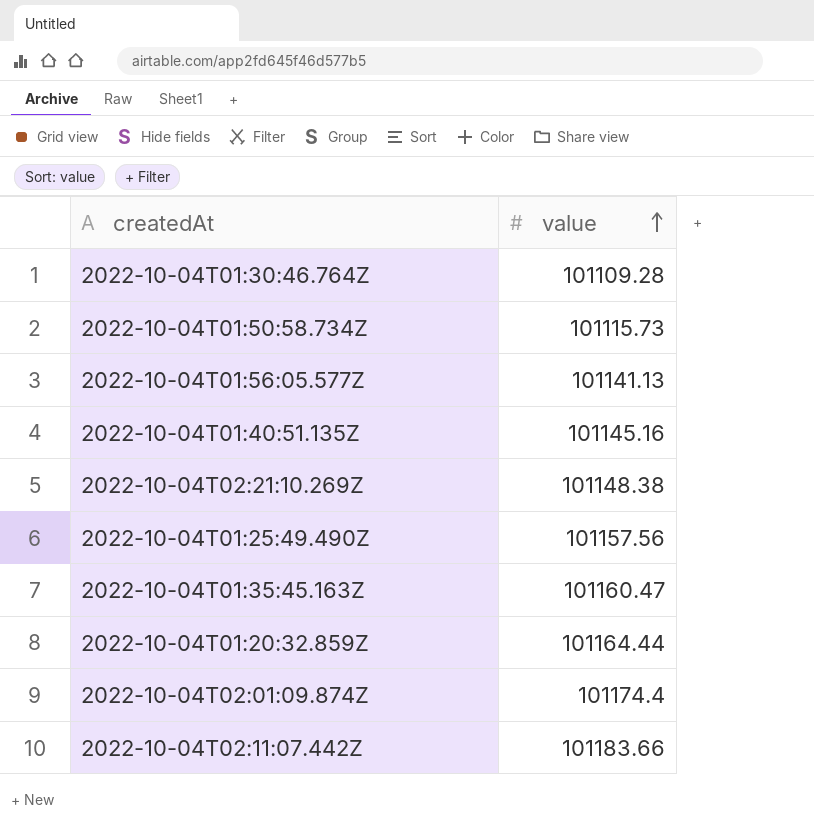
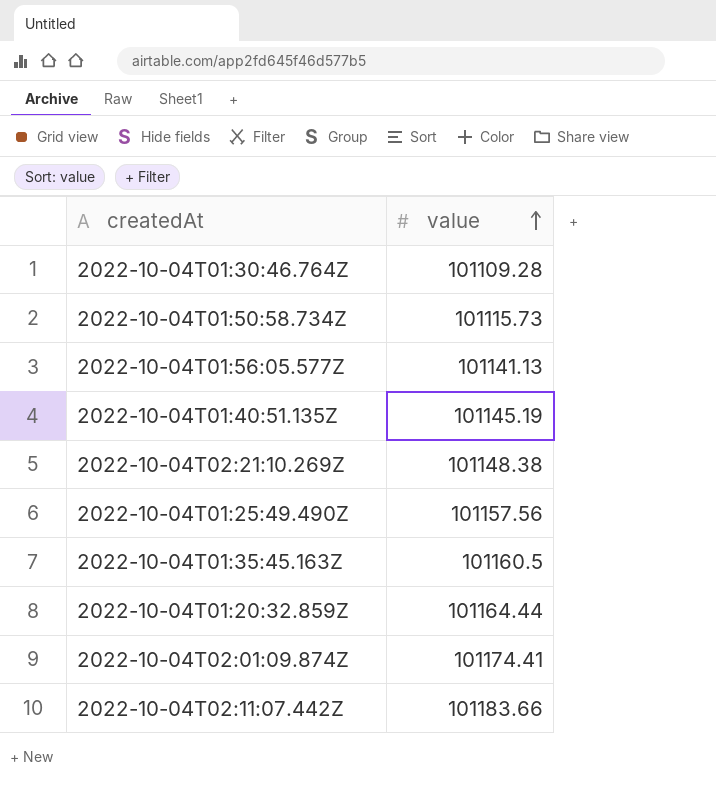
2022-10-04T01:40:51.135Z | value: 101145.16 -> 101145.19
2022-10-04T01:35:45.163Z | value: 101160.47 -> 101160.5
2022-10-04T02:01:09.874Z | value: 101174.4 -> 101174.41

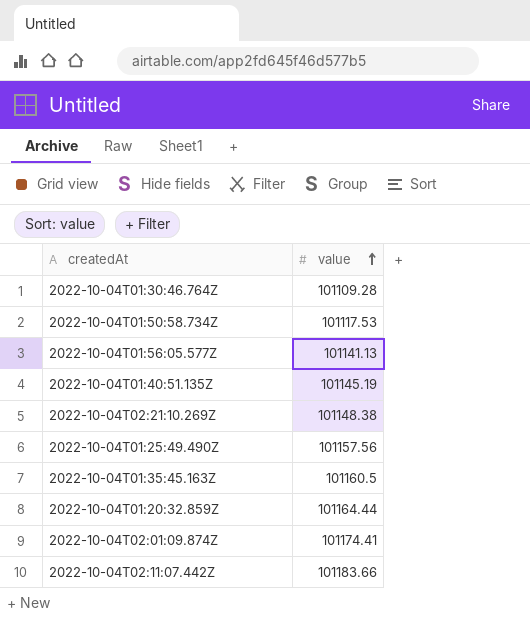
2022-10-04T01:50:58.734Z | value: 101115.73 -> 101117.53

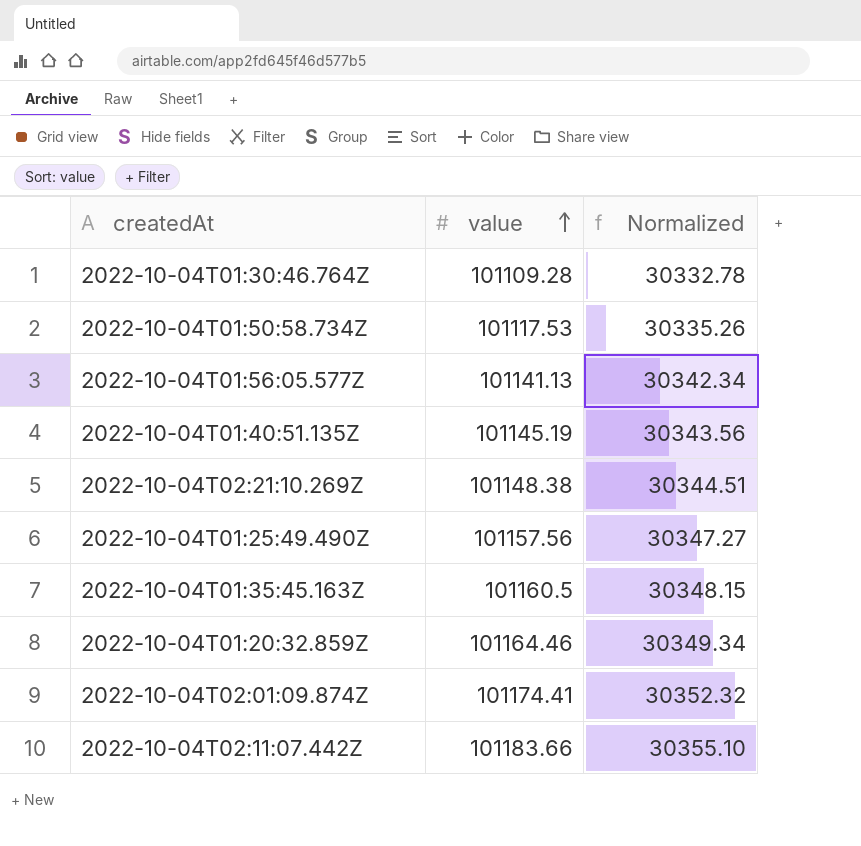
column Normalized | formula: none -> [value] * 0.3
2022-10-04T01:20:32.859Z | value: 101164.44 -> 101164.46

